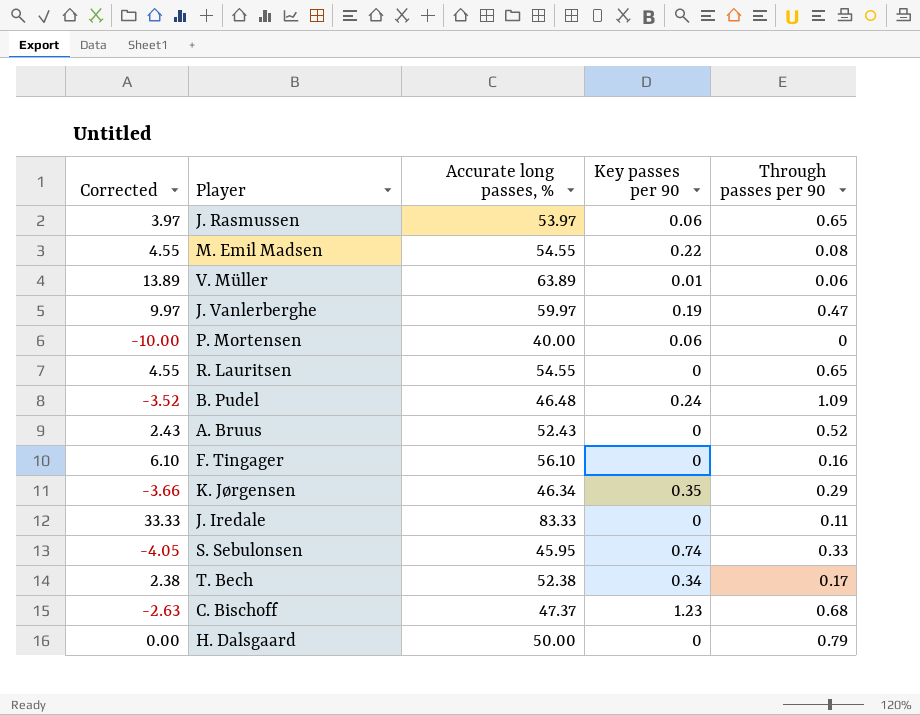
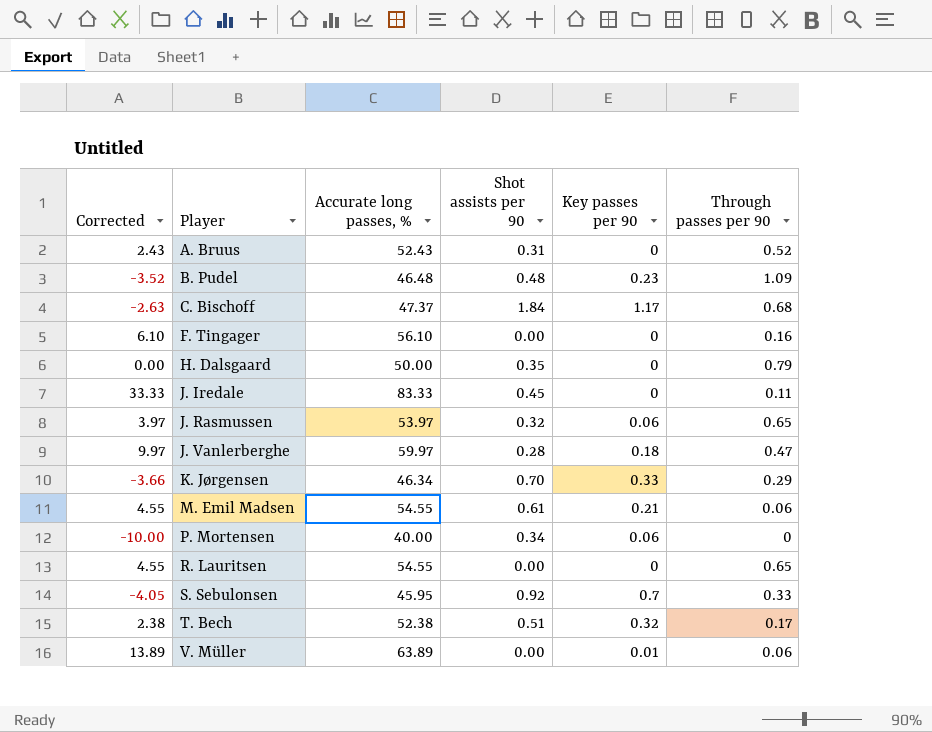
row order: none -> Player ascending
column Shot assists per 90 | position: none -> 4
B. Pudel | Key passes per 90: 0.24 -> 0.23
C. Bischoff | Key passes per 90: 1.23 -> 1.17
J. Vanlerberghe | Key passes per 90: 0.19 -> 0.18
K. Jørgensen | Key passes per 90: 0.35 -> 0.33
M. Emil Madsen | Key passes per 90: 0.22 -> 0.21
M. Emil Madsen | Through passes per 90: 0.08 -> 0.06
S. Sebulonsen | Key passes per 90: 0.74 -> 0.7
T. Bech | Key passes per 90: 0.34 -> 0.32

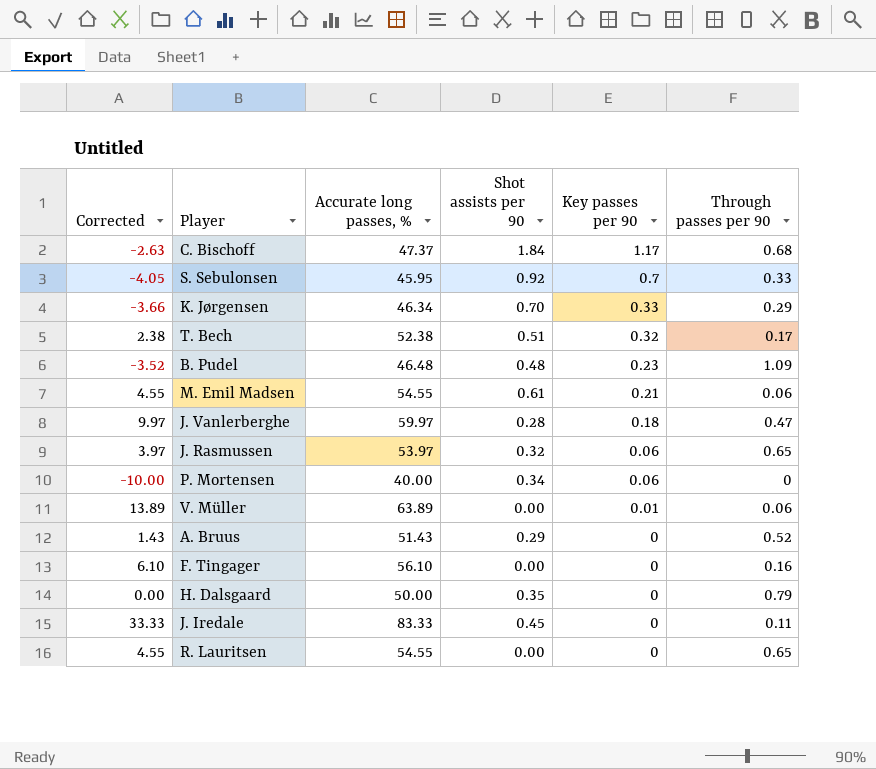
row order: Player ascending -> Key passes per 90 descending
A. Bruus | Corrected: 2.43 -> 1.43
A. Bruus | Accurate long passes, %: 52.43 -> 51.43
A. Bruus | Shot assists per 90: 0.31 -> 0.29

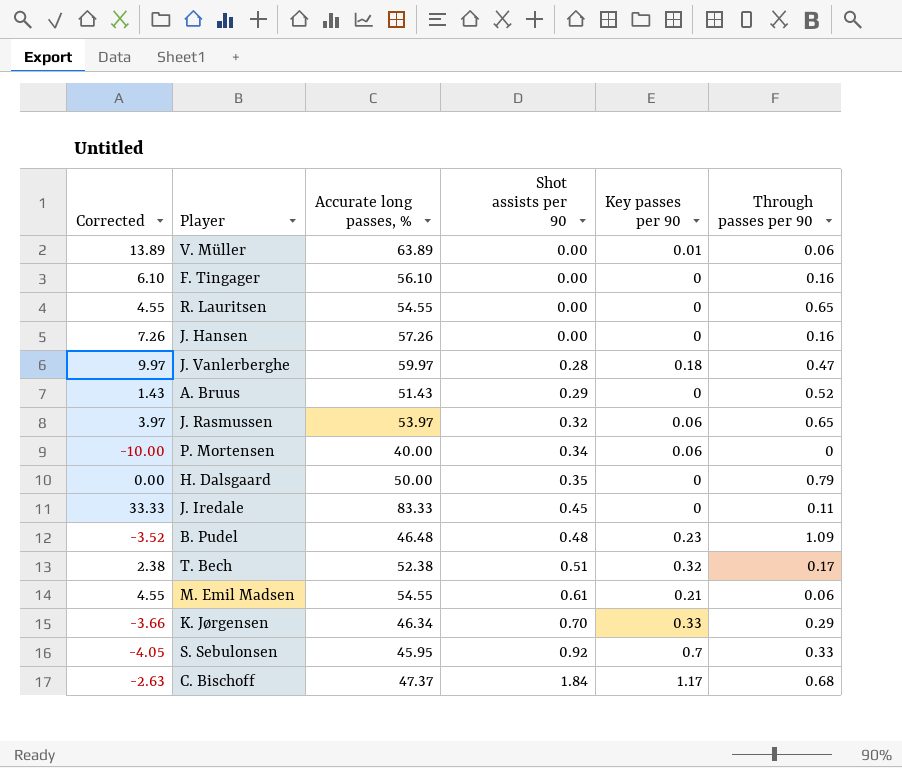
row order: Key passes per 90 descending -> Shot assists per 90 ascending
row J. Hansen: none -> 7.26 | 57.26 | 0.00 | 0 | 0.16

